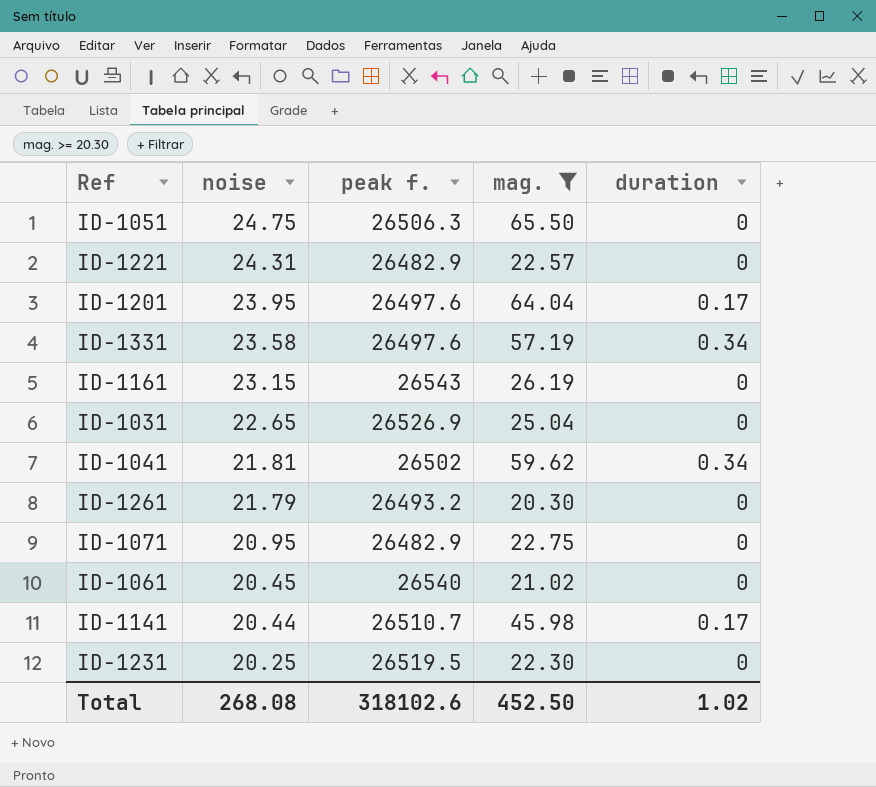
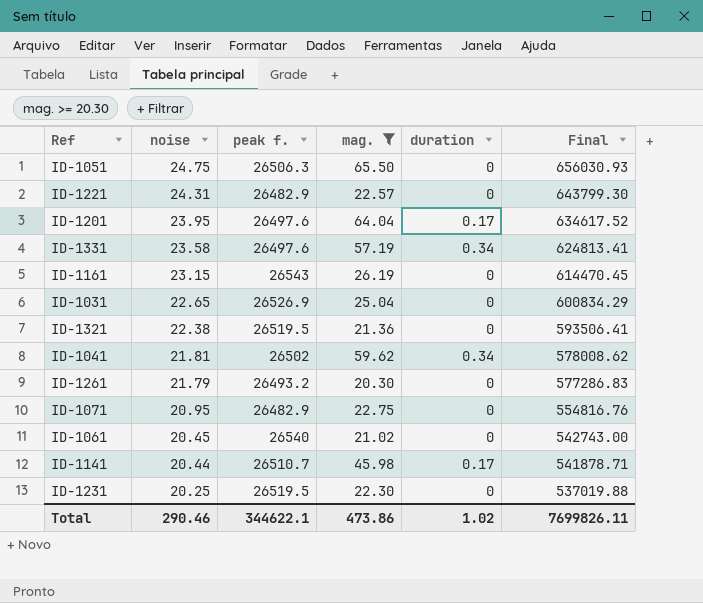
column Final | formula: none -> [noise] * [peak f.]
row ID-1321: none -> 22.38 | 26519.5 | 21.36 | 0 | 593506.41
Total | noise: 268.08 -> 290.46
Total | peak f.: 318102.6 -> 344622.1
Total | mag.: 452.50 -> 473.86

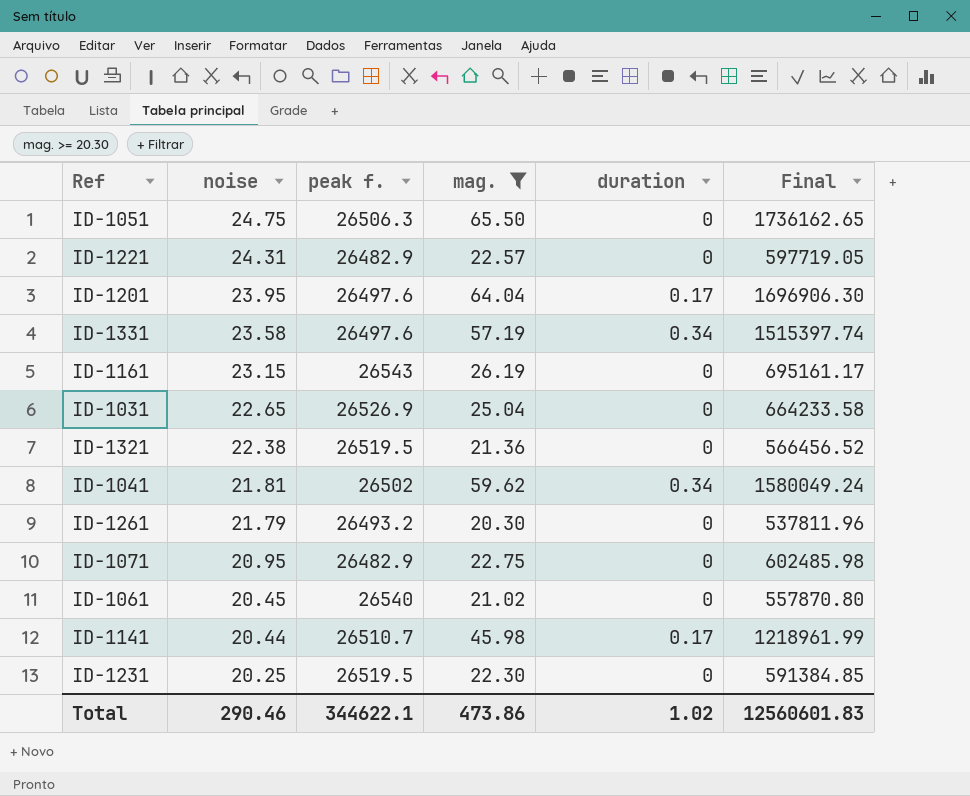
column Final | formula: [noise] * [peak f.] -> [peak f.] * [mag.]
Total | Final: 7699826.11 -> 12560601.83

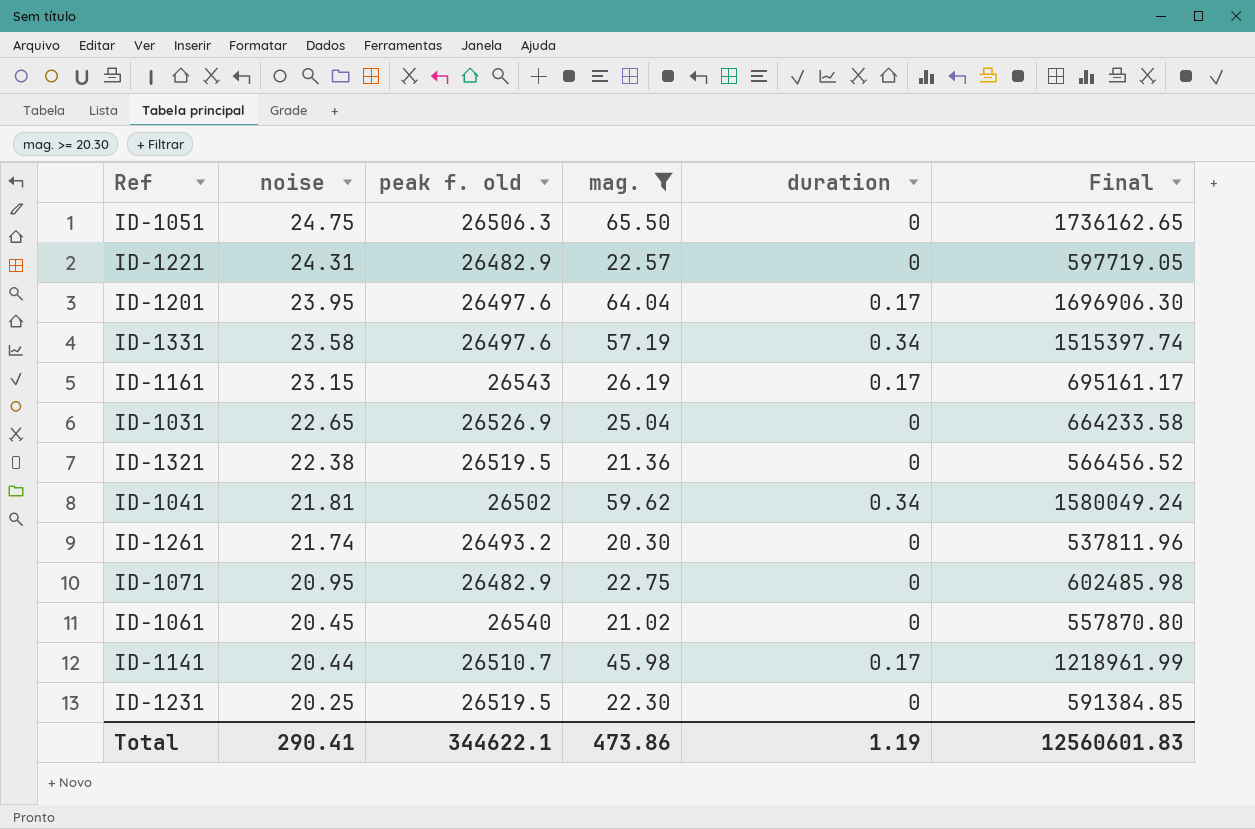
column name: peak f. -> peak f. old
ID-1161 | duration: 0 -> 0.17
ID-1261 | noise: 21.79 -> 21.74
Total | noise: 290.46 -> 290.41
Total | duration: 1.02 -> 1.19

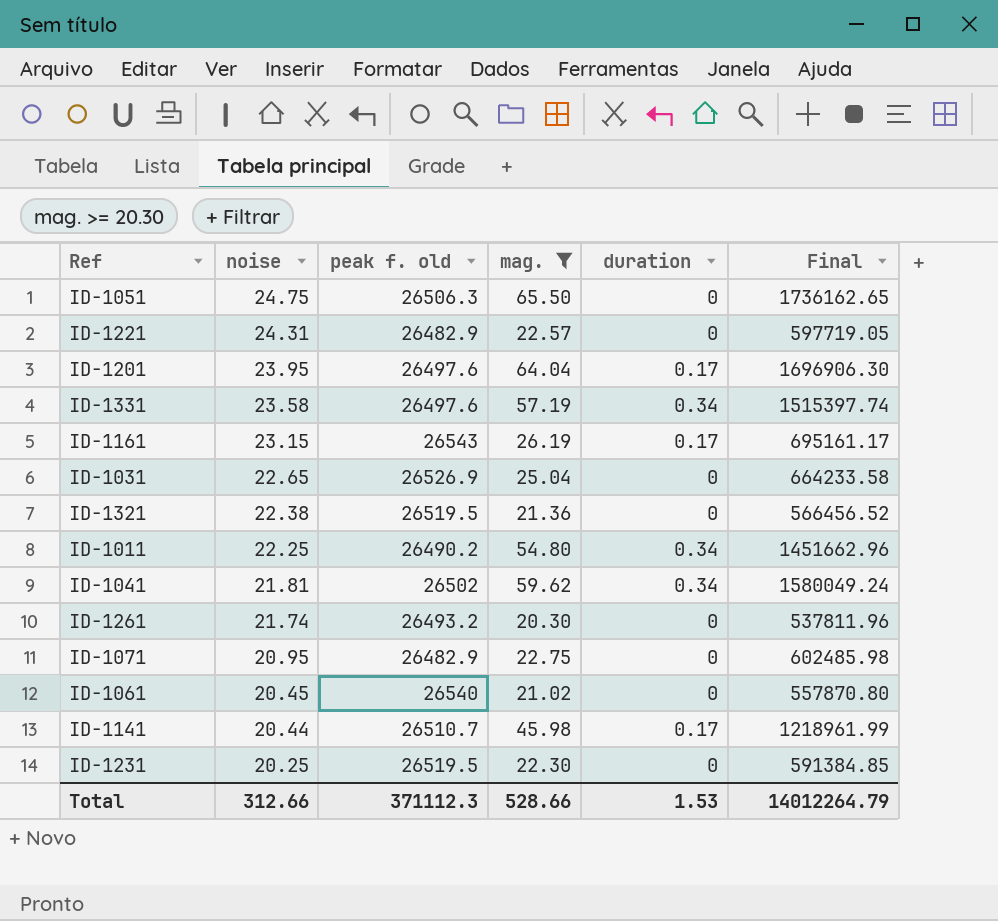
row ID-1011: none -> 22.25 | 26490.2 | 54.80 | 0.34 | 1451662.96
Total | noise: 290.41 -> 312.66
Total | peak f. old: 344622.1 -> 371112.3
Total | mag.: 473.86 -> 528.66
Total | duration: 1.19 -> 1.53
Total | Final: 12560601.83 -> 14012264.79

